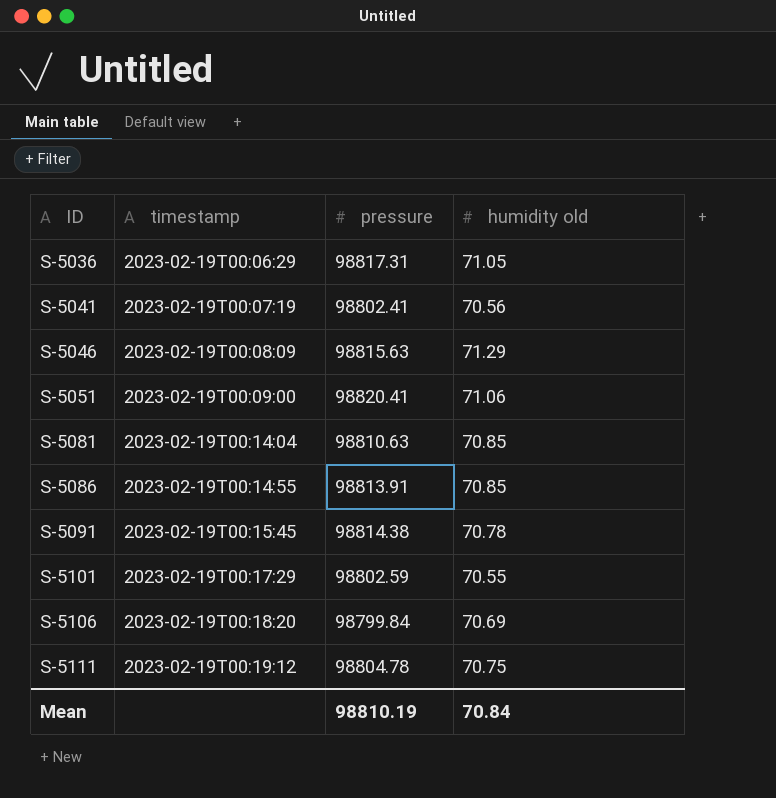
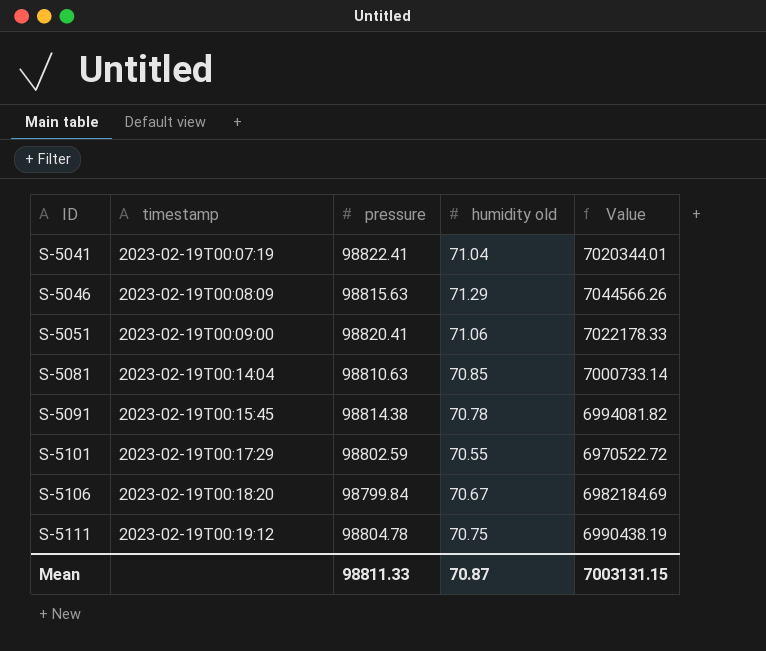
column Value | formula: none -> [pressure] * [humidity old]
row S-5036: 2023-02-19T00:06:29 | 98817.31 | 71.05 -> none
row S-5086: 2023-02-19T00:14:55 | 98813.91 | 70.85 -> none
S-5041 | pressure: 98802.41 -> 98822.41
S-5041 | humidity old: 70.56 -> 71.04
S-5106 | humidity old: 70.69 -> 70.67
Mean | pressure: 98810.19 -> 98811.33
Mean | humidity old: 70.84 -> 70.87

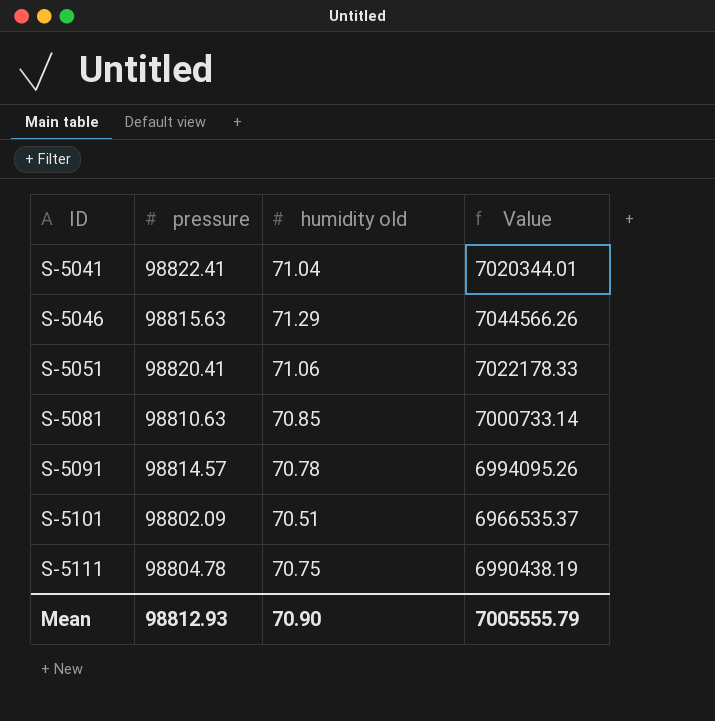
column timestamp | position: 2 -> none
row S-5106: 2023-02-19T00:18:20 | 98799.84 | 70.67 | 6982184.69 -> none
S-5091 | pressure: 98814.38 -> 98814.57
S-5091 | Value: 6994081.82 -> 6994095.26
S-5101 | pressure: 98802.59 -> 98802.09
S-5101 | humidity old: 70.55 -> 70.51
S-5101 | Value: 6970522.72 -> 6966535.37
Mean | pressure: 98811.33 -> 98812.93
Mean | humidity old: 70.87 -> 70.90
Mean | Value: 7003131.15 -> 7005555.79

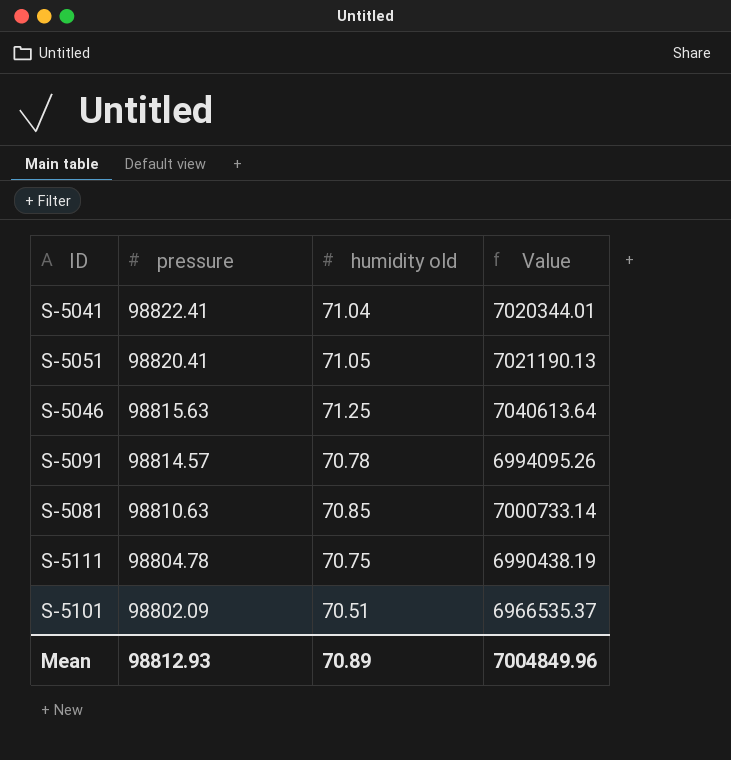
row order: ID ascending -> pressure descending
S-5051 | humidity old: 71.06 -> 71.05
S-5051 | Value: 7022178.33 -> 7021190.13
S-5046 | humidity old: 71.29 -> 71.25
S-5046 | Value: 7044566.26 -> 7040613.64
Mean | humidity old: 70.90 -> 70.89
Mean | Value: 7005555.79 -> 7004849.96

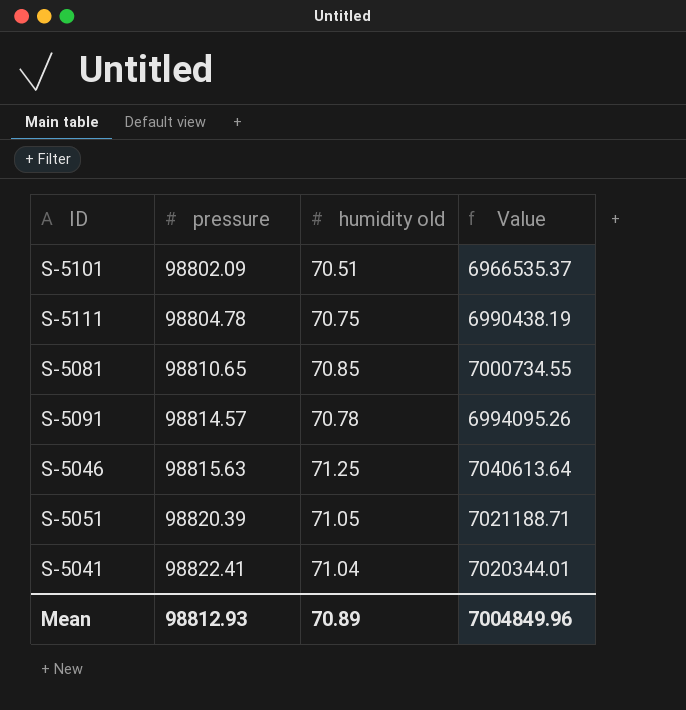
row order: pressure descending -> pressure ascending
S-5081 | pressure: 98810.63 -> 98810.65
S-5081 | Value: 7000733.14 -> 7000734.55
S-5051 | pressure: 98820.41 -> 98820.39
S-5051 | Value: 7021190.13 -> 7021188.71

